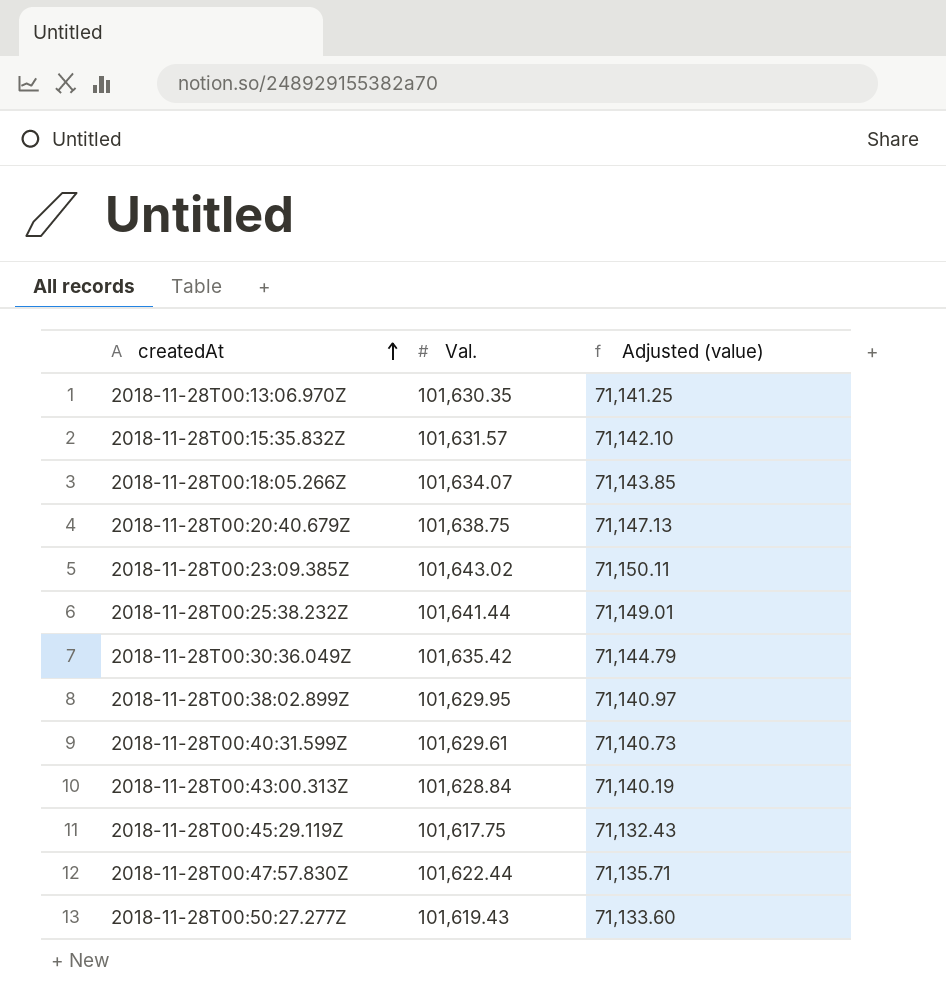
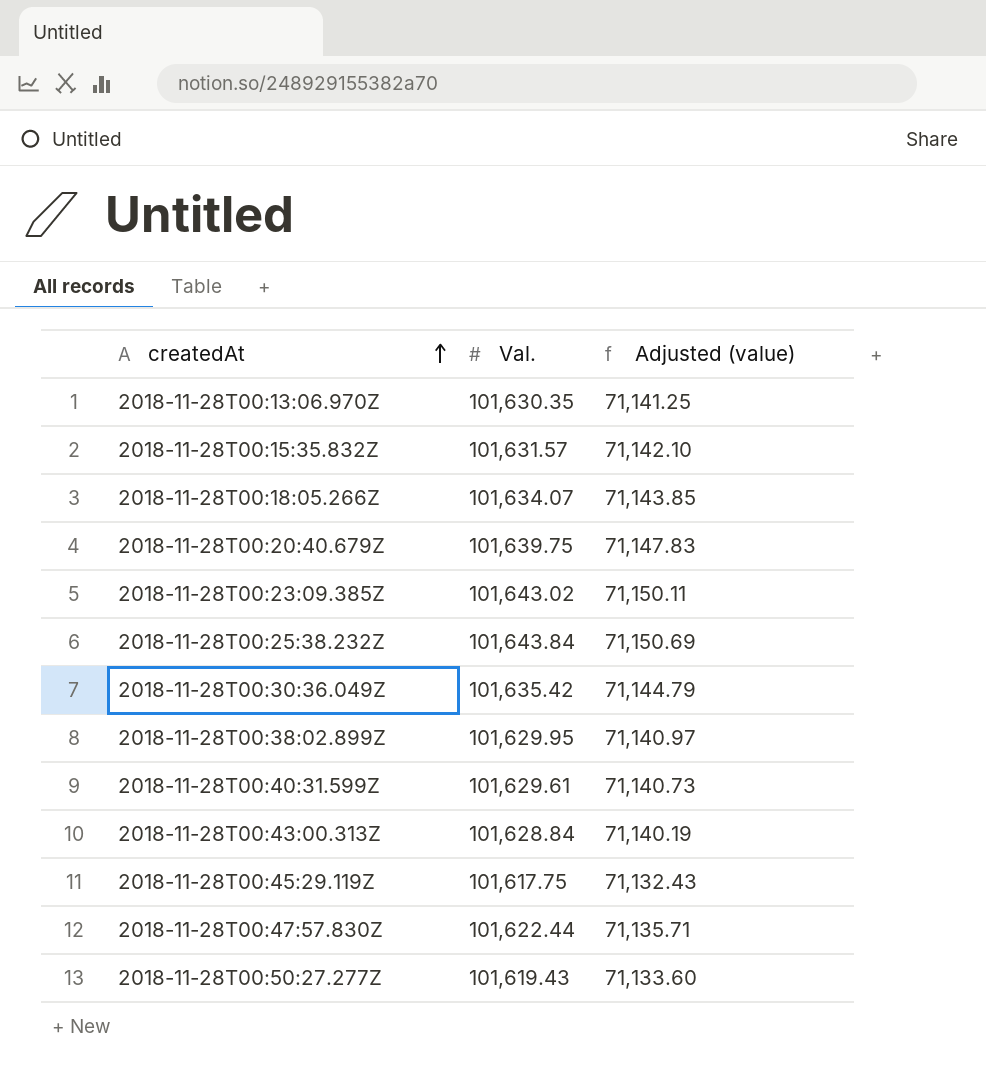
2018-11-28T00:20:40.679Z | Val.: 101,638.75 -> 101,639.75
2018-11-28T00:20:40.679Z | Adjusted (value): 71,147.13 -> 71,147.83
2018-11-28T00:25:38.232Z | Val.: 101,641.44 -> 101,643.84
2018-11-28T00:25:38.232Z | Adjusted (value): 71,149.01 -> 71,150.69

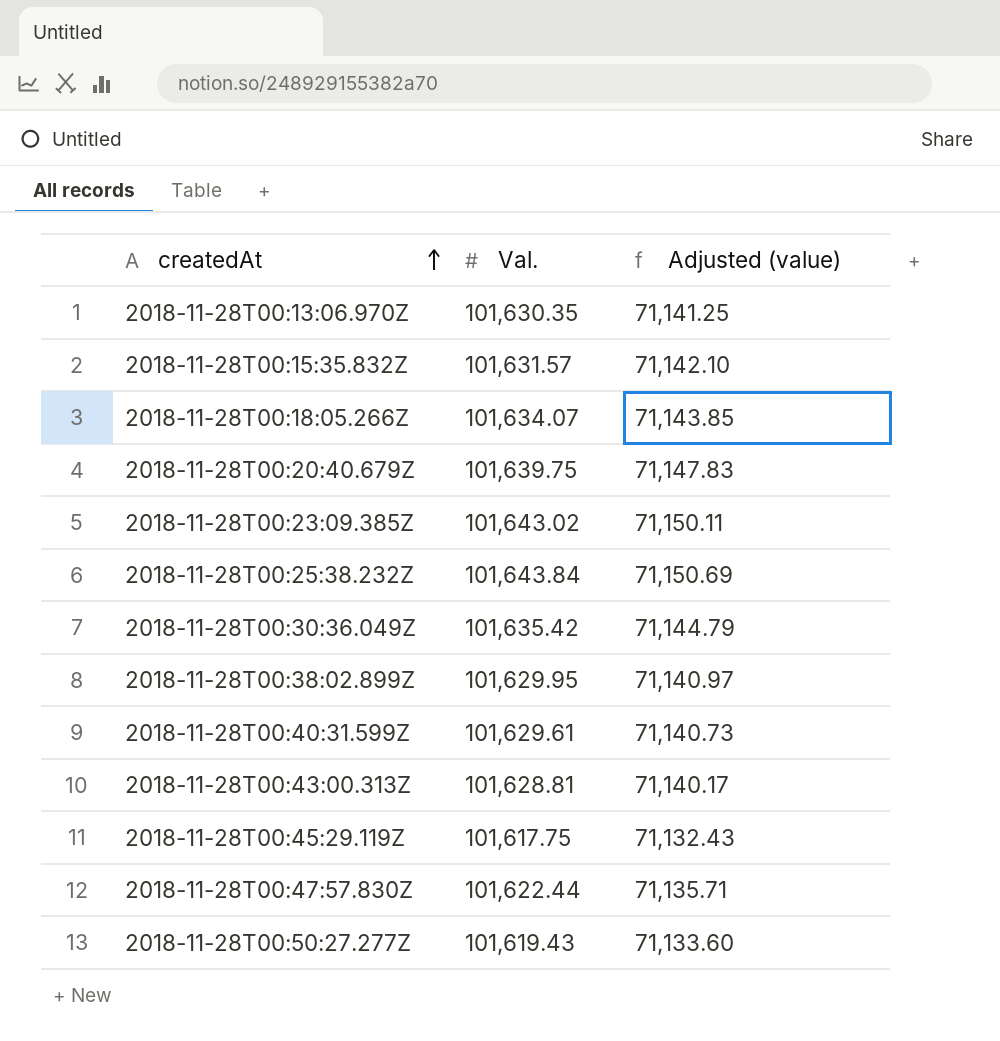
2018-11-28T00:43:00.313Z | Val.: 101,628.84 -> 101,628.81
2018-11-28T00:43:00.313Z | Adjusted (value): 71,140.19 -> 71,140.17

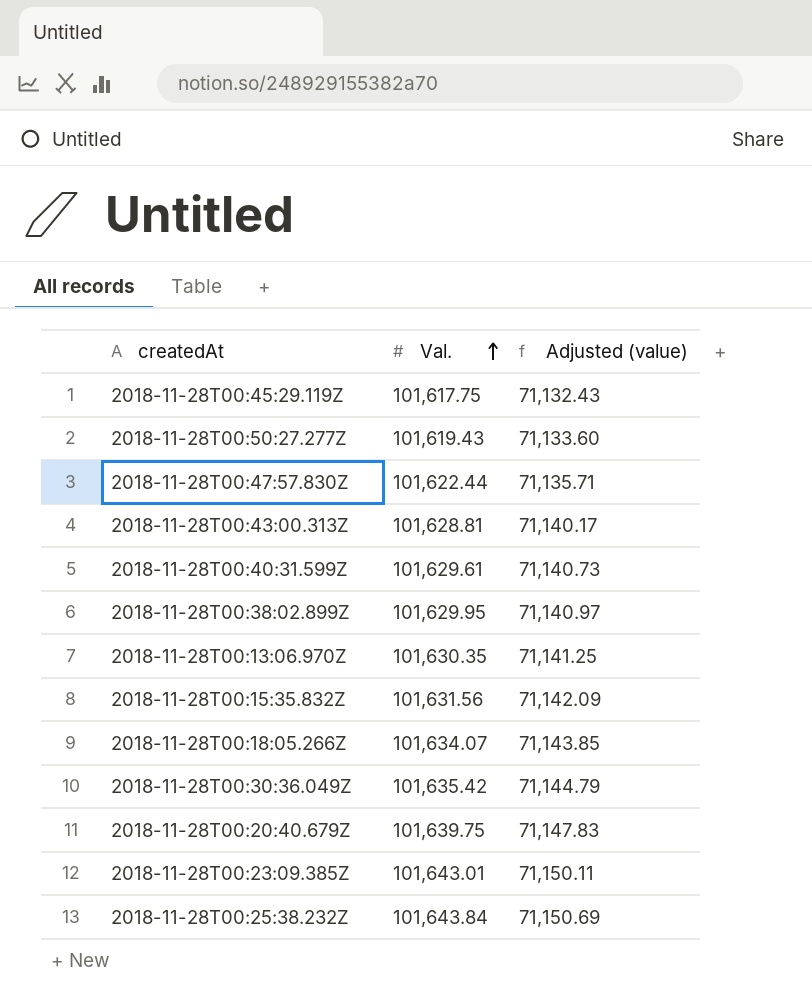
row order: createdAt ascending -> Val. ascending
2018-11-28T00:15:35.832Z | Val.: 101,631.57 -> 101,631.56
2018-11-28T00:15:35.832Z | Adjusted (value): 71,142.10 -> 71,142.09
2018-11-28T00:23:09.385Z | Val.: 101,643.02 -> 101,643.01

